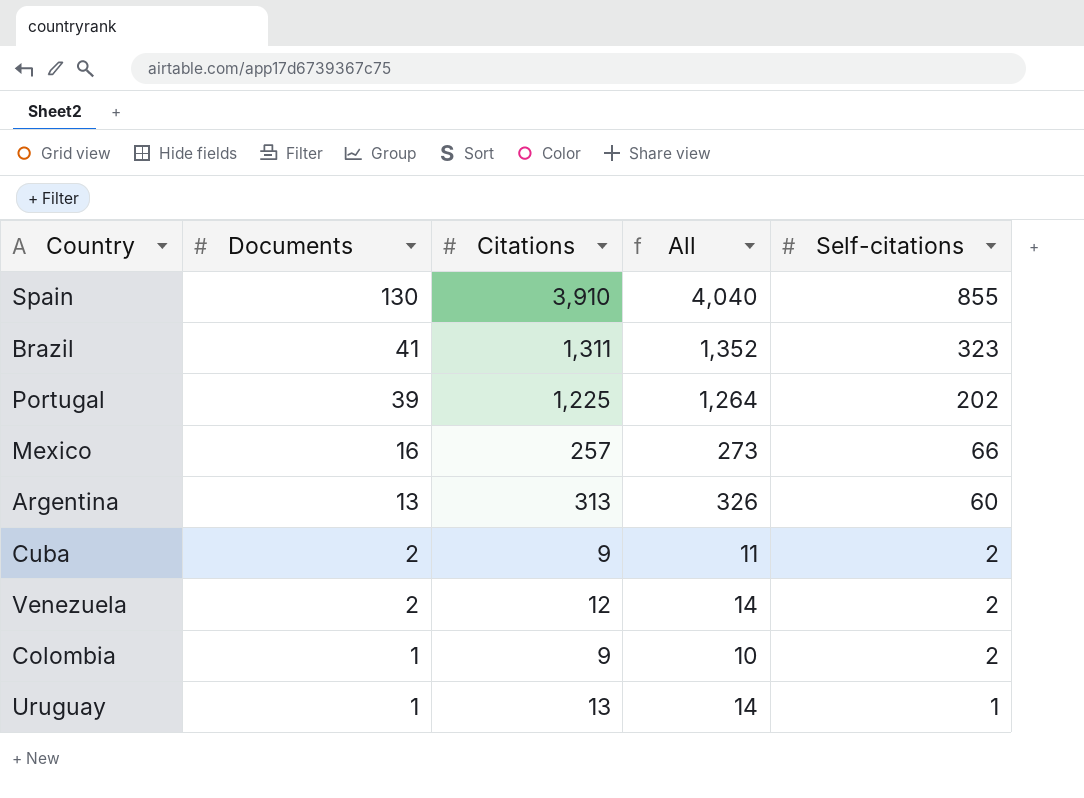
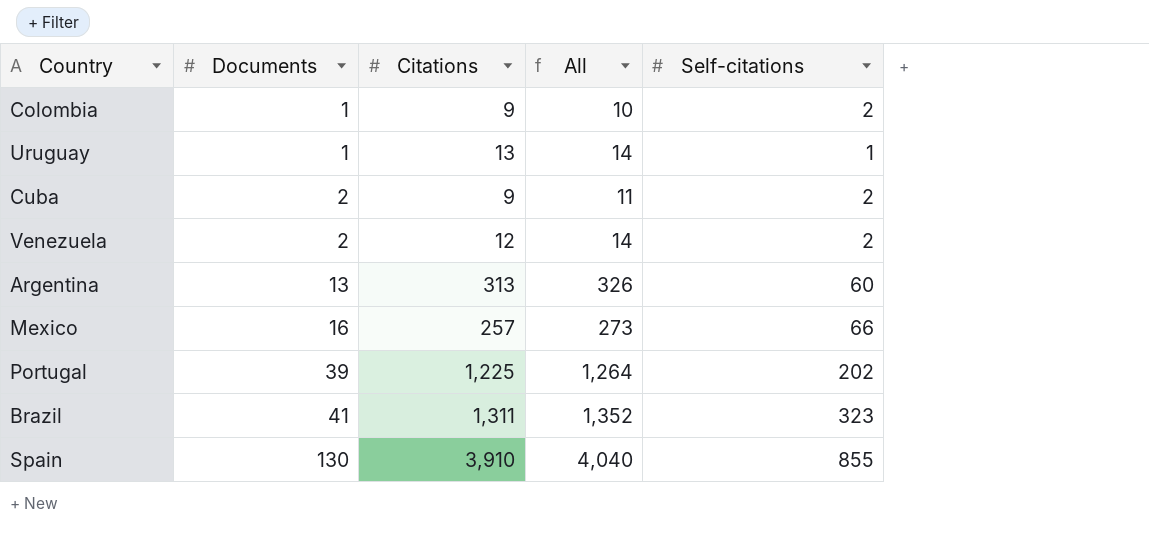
row order: Documents descending -> Documents ascending

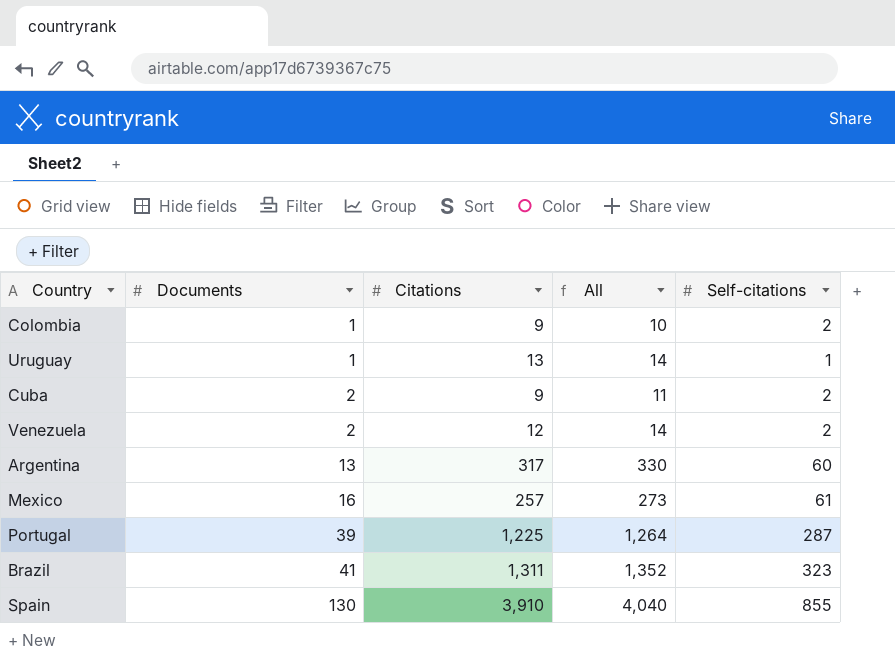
Argentina | Citations: 313 -> 317
Argentina | All: 326 -> 330
Mexico | Self-citations: 66 -> 61
Portugal | Self-citations: 202 -> 287

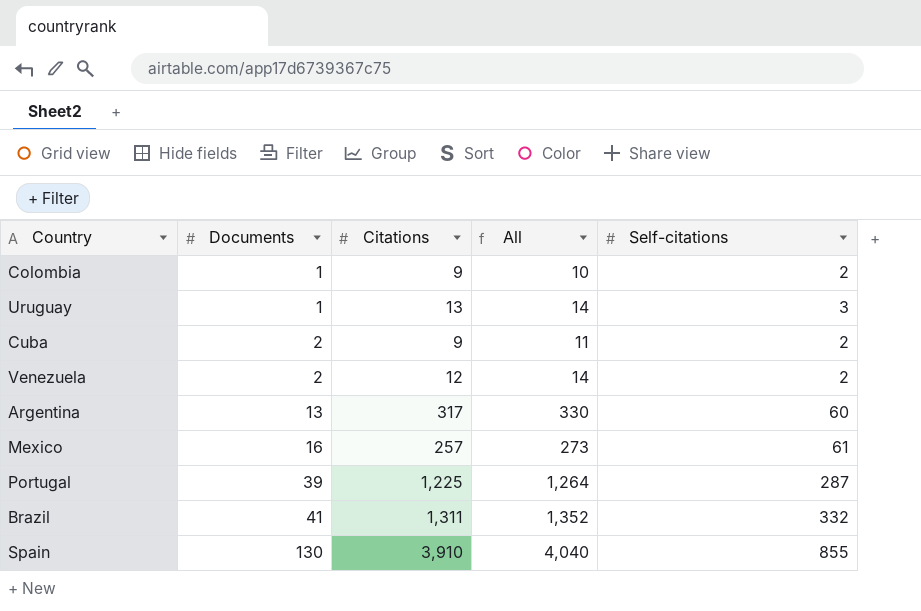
Uruguay | Self-citations: 1 -> 3
Brazil | Self-citations: 323 -> 332

